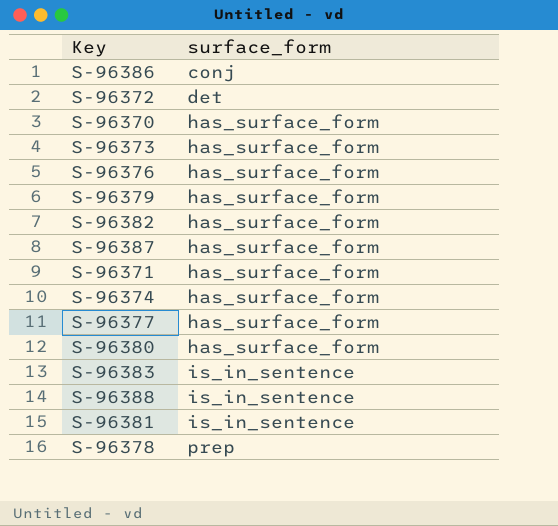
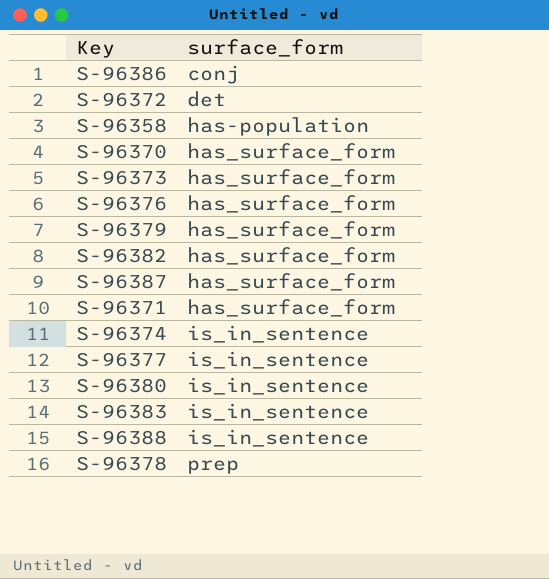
row S-96381: is_in_sentence -> none
row S-96358: none -> has-population
S-96374 | surface_form: has_surface_form -> is_in_sentence
S-96377 | surface_form: has_surface_form -> is_in_sentence
S-96380 | surface_form: has_surface_form -> is_in_sentence

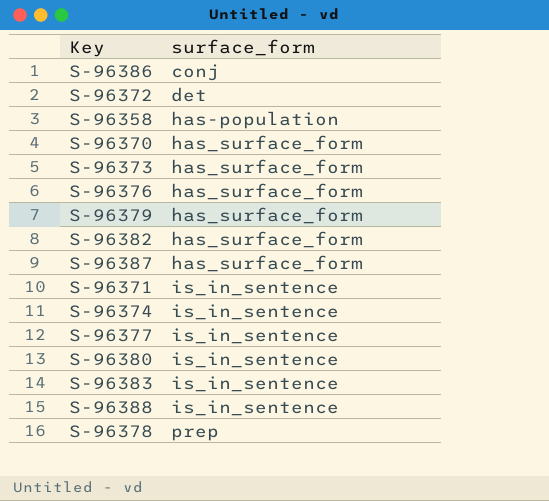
S-96371 | surface_form: has_surface_form -> is_in_sentence

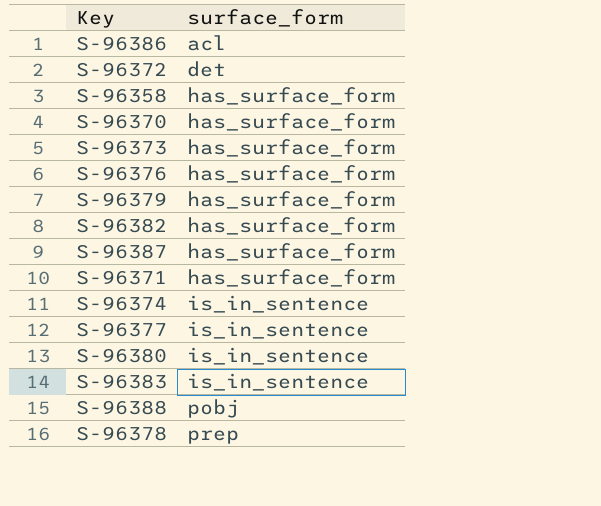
S-96386 | surface_form: conj -> acl
S-96358 | surface_form: has-population -> has_surface_form
S-96371 | surface_form: is_in_sentence -> has_surface_form
S-96388 | surface_form: is_in_sentence -> pobj

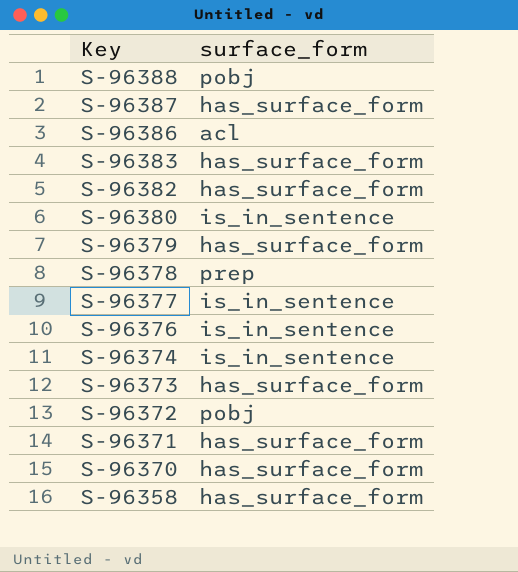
row order: surface_form ascending -> Key descending
S-96383 | surface_form: is_in_sentence -> has_surface_form
S-96376 | surface_form: has_surface_form -> is_in_sentence
S-96372 | surface_form: det -> pobj

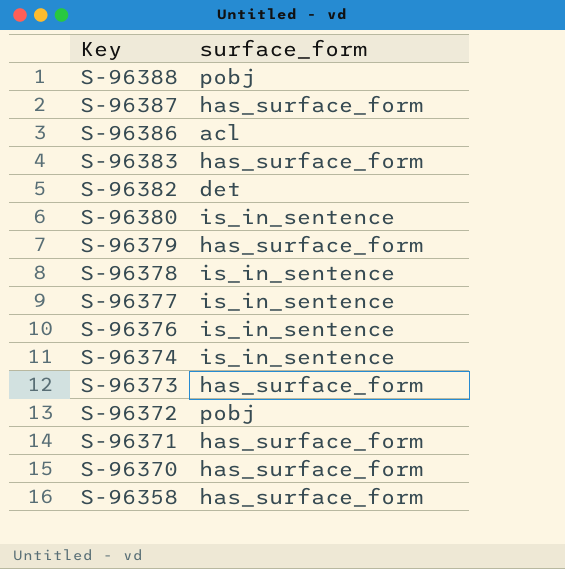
S-96382 | surface_form: has_surface_form -> det
S-96378 | surface_form: prep -> is_in_sentence

